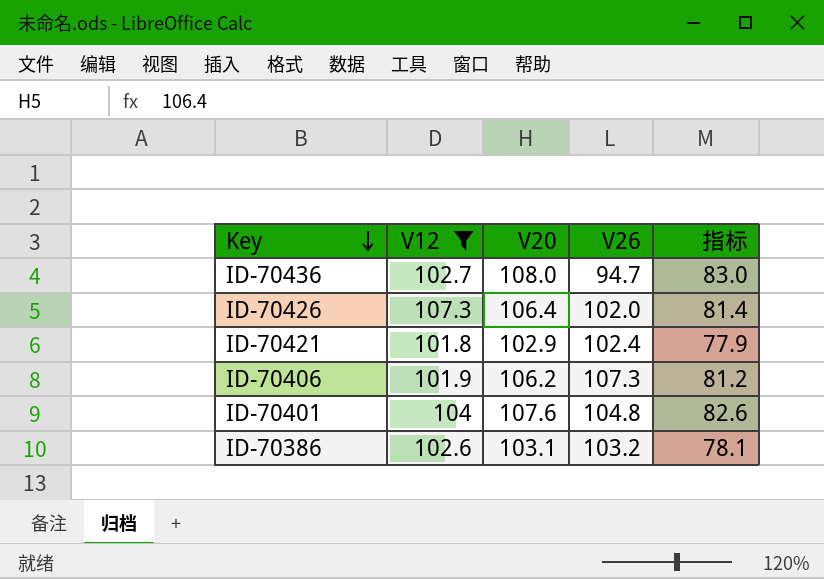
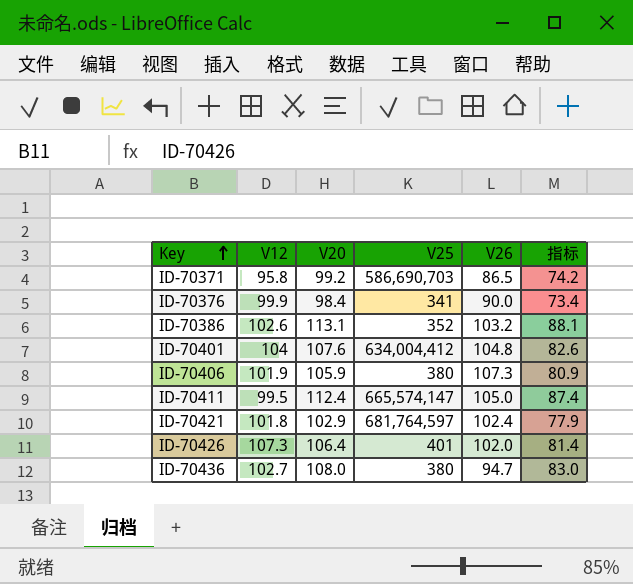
filter: V12 >= 101.8 -> none
row order: Key descending -> Key ascending
column V25 | position: none -> 4
ID-70386 | V20: 103.1 -> 113.1
ID-70386 | 指标: 78.1 -> 88.1
ID-70406 | V20: 106.2 -> 105.9
ID-70406 | 指标: 81.2 -> 80.9

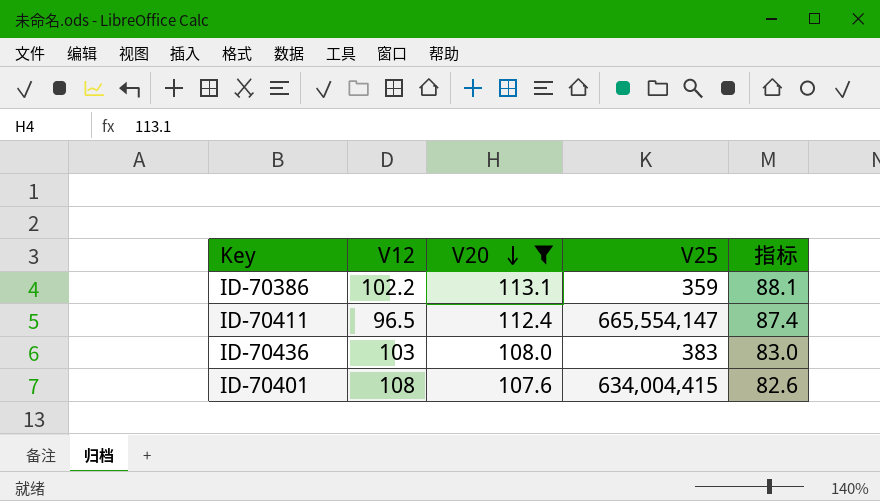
filter: none -> V20 >= 107.6
row order: Key ascending -> V20 descending
column V26 | position: 5 -> none
ID-70386 | V12: 102.6 -> 102.2
ID-70386 | V25: 352 -> 359
ID-70411 | V12: 99.5 -> 96.5
ID-70411 | V25: 665,574,147 -> 665,554,147
ID-70436 | V12: 102.7 -> 103
ID-70436 | V25: 380 -> 383
ID-70401 | V12: 104 -> 108
ID-70401 | V25: 634,004,412 -> 634,004,415

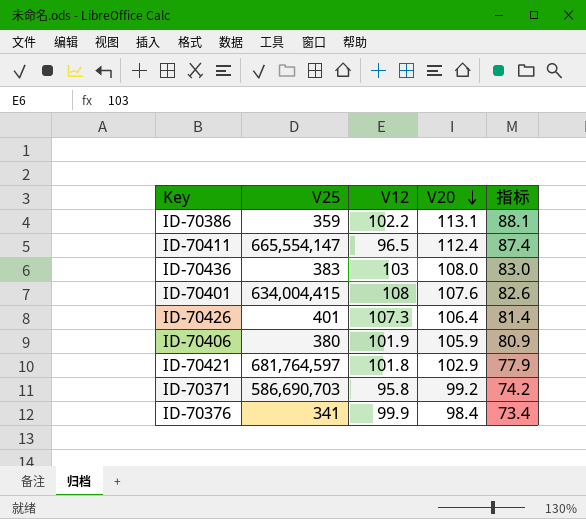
filter: V20 >= 107.6 -> none
column V25 | position: 4 -> 2

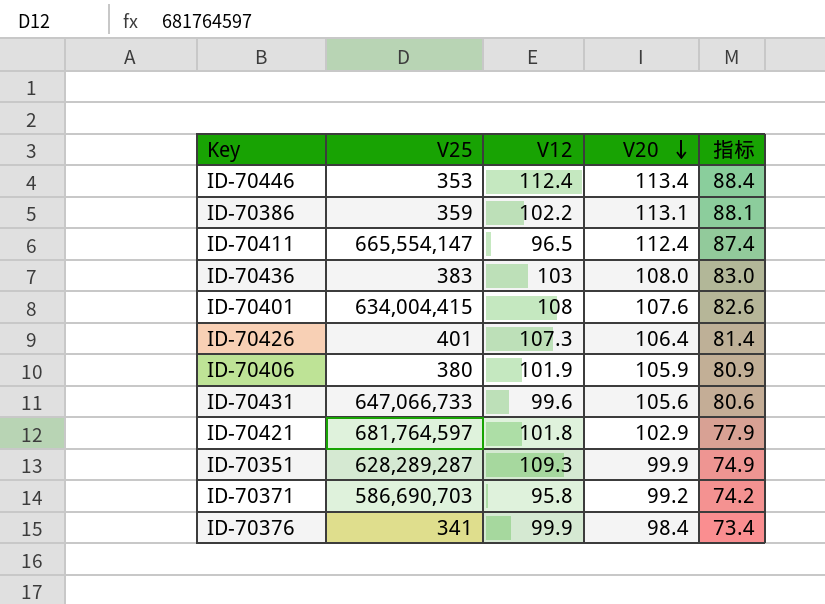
row ID-70446: none -> 353 | 112.4 | 113.4 | 88.4
row ID-70431: none -> 647,066,733 | 99.6 | 105.6 | 80.6
row ID-70351: none -> 628,289,287 | 109.3 | 99.9 | 74.9

